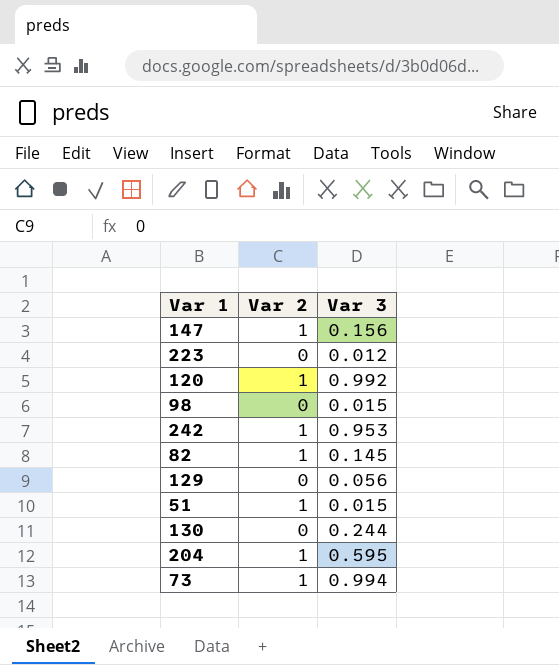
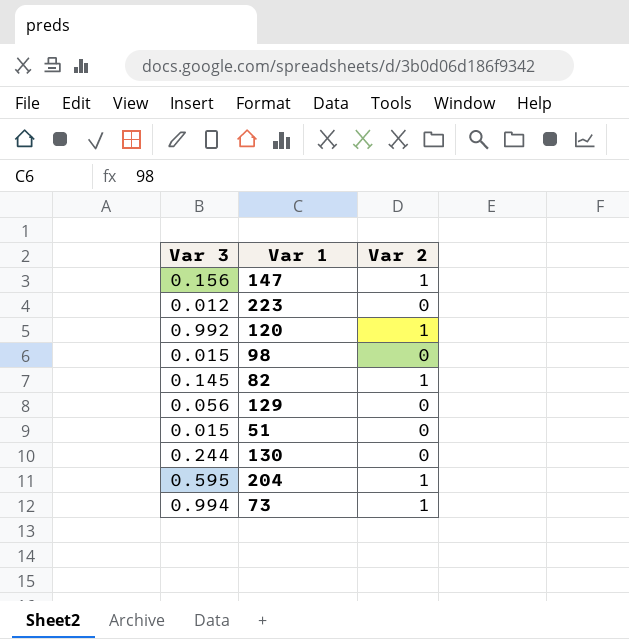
column Var 3 | position: 3 -> 1
row 242: 1 | 0.953 -> none
51 | Var 2: 1 -> 0

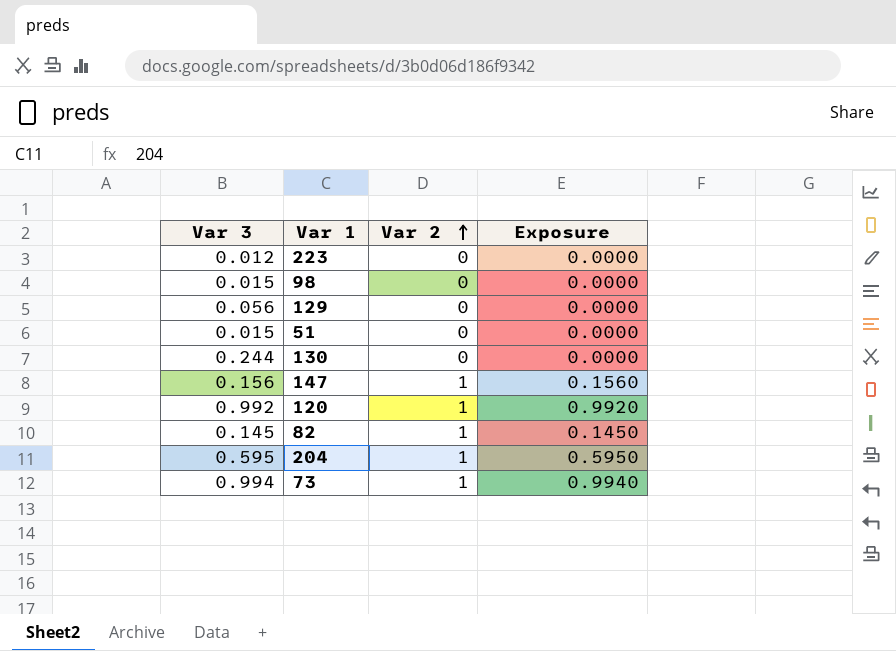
row order: none -> Var 2 ascending
column Exposure | formula: none -> [Var 3] * [Var 2]

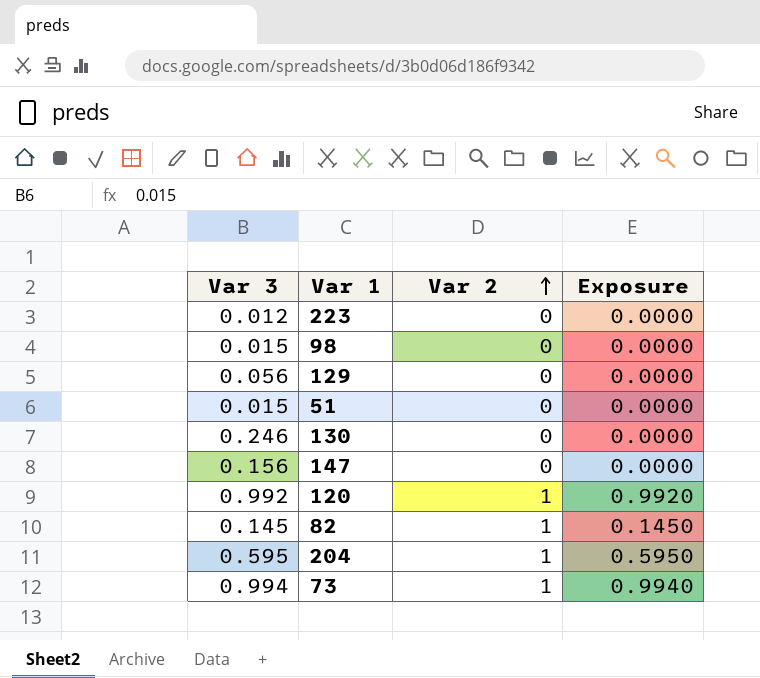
130 | Var 3: 0.244 -> 0.246
147 | Var 2: 1 -> 0
147 | Exposure: 0.1560 -> 0.0000

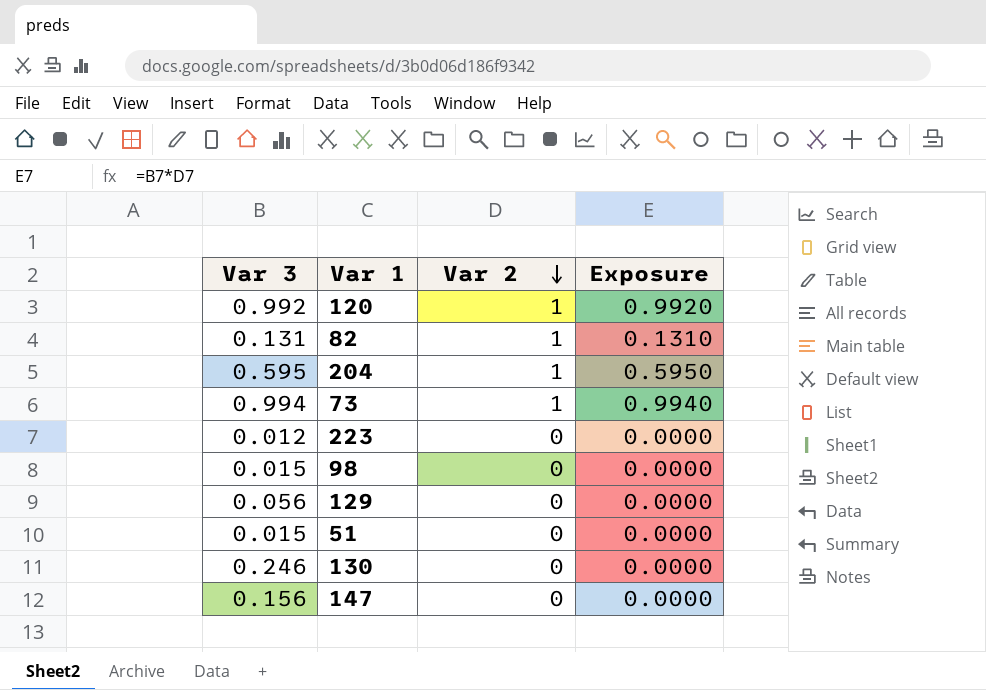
row order: Var 2 ascending -> Var 2 descending
82 | Var 3: 0.145 -> 0.131
82 | Exposure: 0.1450 -> 0.1310

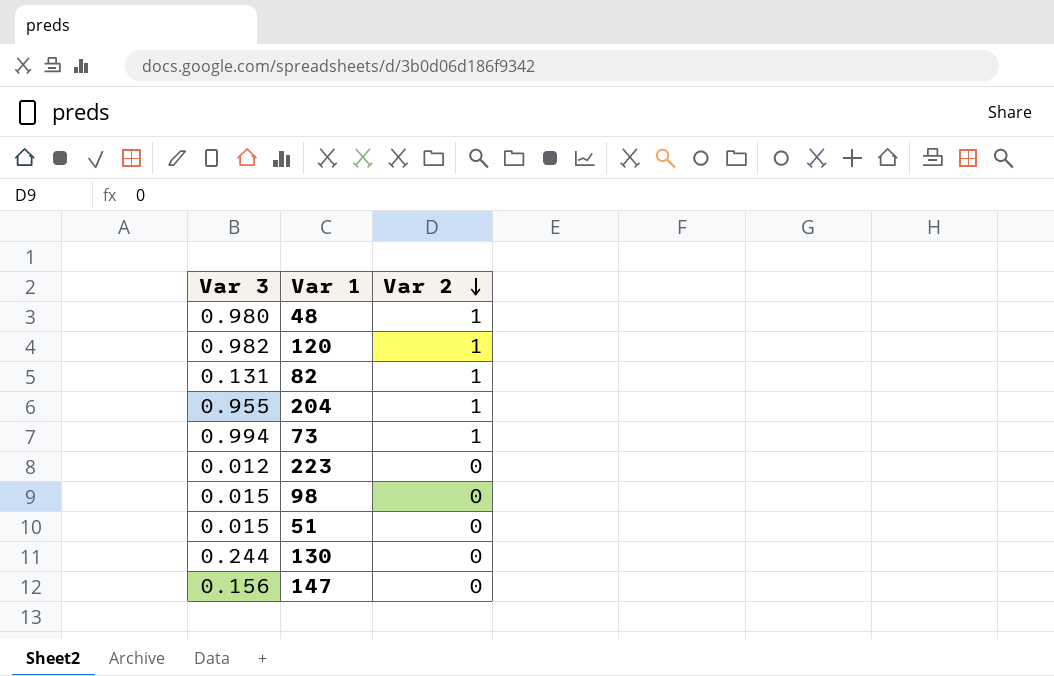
column Exposure | formula: [Var 3] * [Var 2] -> none
row 129: 0.056 | 0 | 0.0000 -> none
row 48: none -> 0.980 | 1
120 | Var 3: 0.992 -> 0.982
204 | Var 3: 0.595 -> 0.955
130 | Var 3: 0.246 -> 0.244

